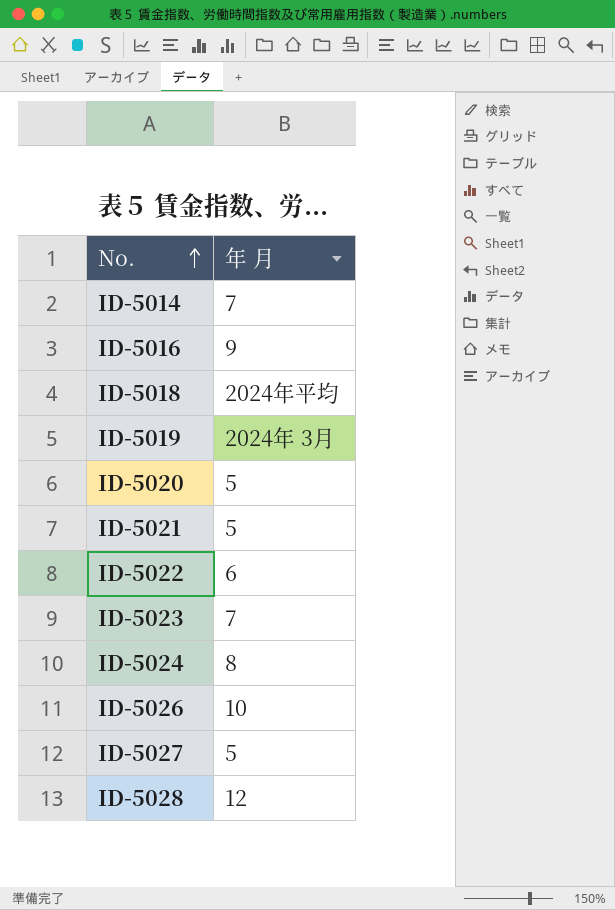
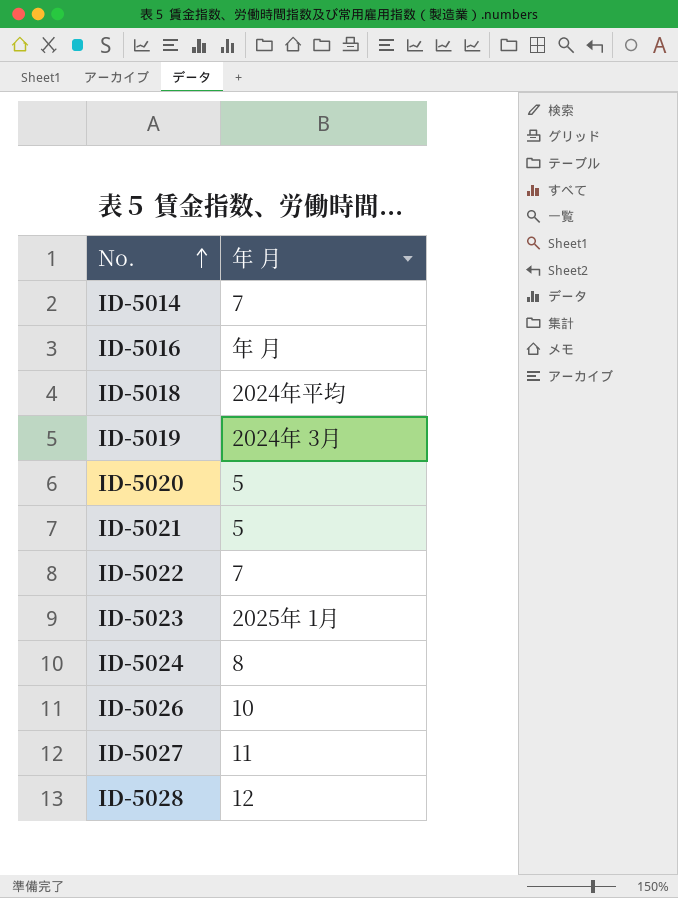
ID-5016 | 年 月: 9 -> 年 月
ID-5022 | 年 月: 6 -> 7
ID-5023 | 年 月: 7 -> 2025年 1月
ID-5027 | 年 月: 5 -> 11

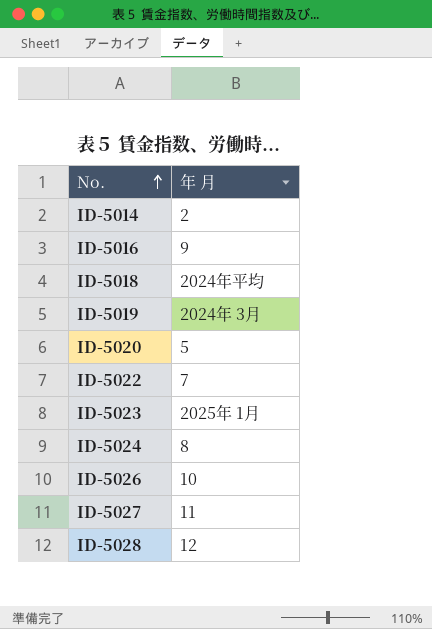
row ID-5021: 5 -> none
ID-5014 | 年 月: 7 -> 2
ID-5016 | 年 月: 年 月 -> 9

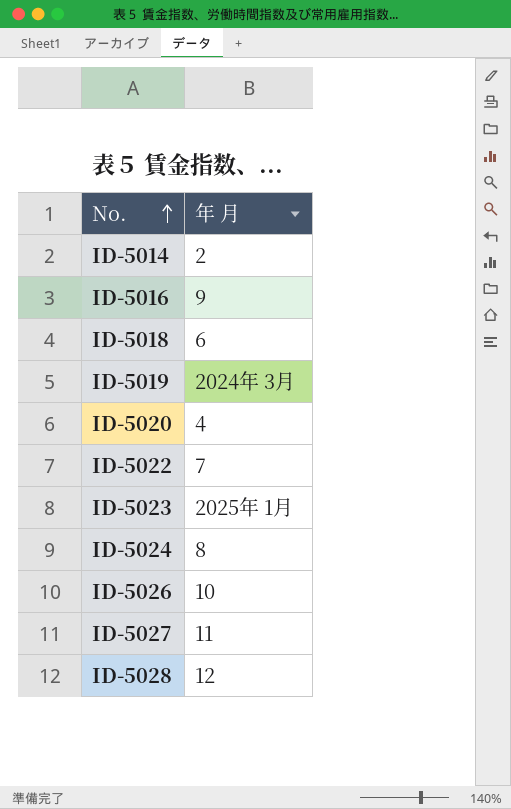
ID-5018 | 年 月: 2024年平均 -> 6
ID-5020 | 年 月: 5 -> 4

